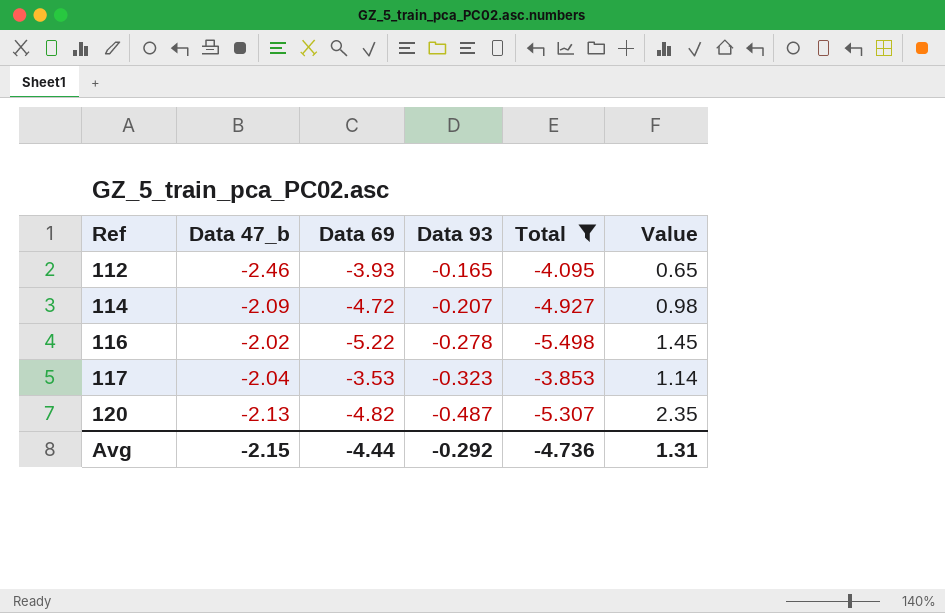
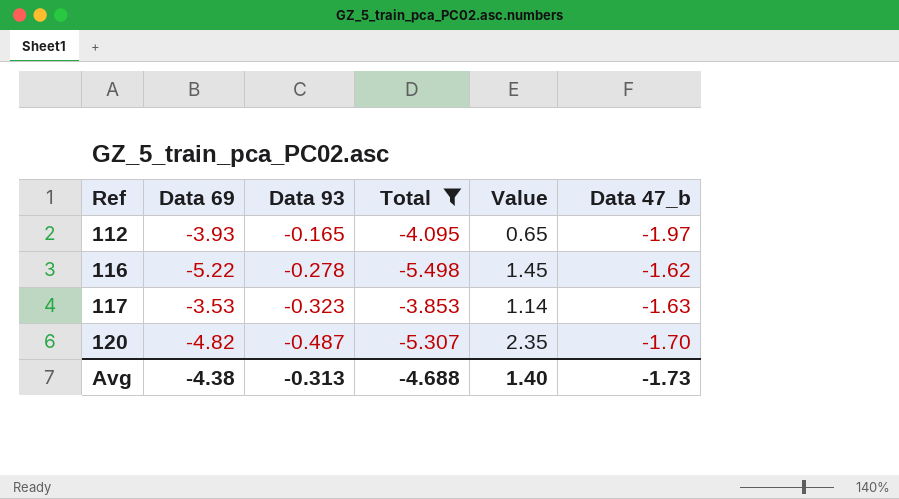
column Data 47_b | position: 2 -> 6
row 114: -2.09 | -4.72 | -0.207 | -4.927 | 0.98 -> none
112 | Data 47_b: -2.46 -> -1.97
116 | Data 47_b: -2.02 -> -1.62
117 | Data 47_b: -2.04 -> -1.63
120 | Data 47_b: -2.13 -> -1.70
Avg | Data 69: -4.44 -> -4.38
Avg | Data 93: -0.292 -> -0.313
Avg | Total: -4.736 -> -4.688
Avg | Value: 1.31 -> 1.40
Avg | Data 47_b: -2.15 -> -1.73

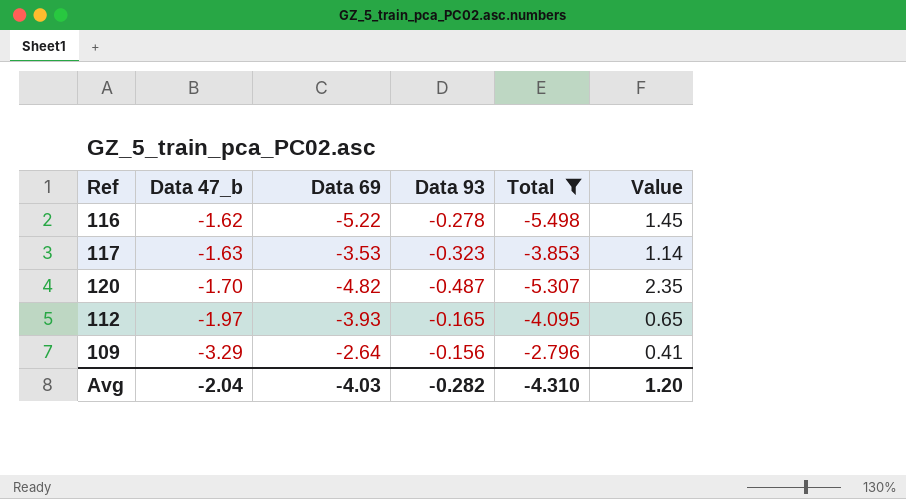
row order: Ref ascending -> Data 47_b descending
column Data 47_b | position: 6 -> 2
row 109: none -> -3.29 | -2.64 | -0.156 | -2.796 | 0.41
Avg | Data 47_b: -1.73 -> -2.04
Avg | Data 69: -4.38 -> -4.03
Avg | Data 93: -0.313 -> -0.282
Avg | Total: -4.688 -> -4.310
Avg | Value: 1.40 -> 1.20

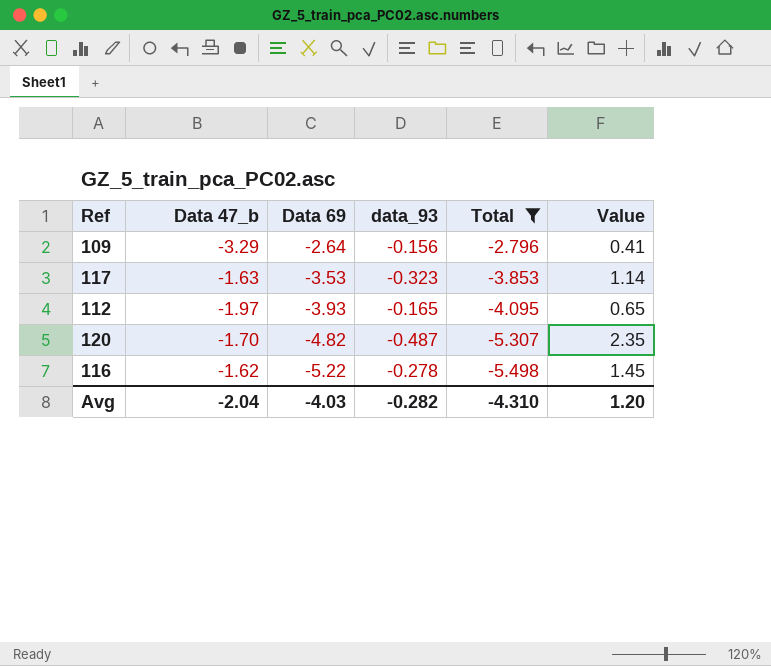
row order: Data 47_b descending -> Data 69 descending
column name: Data 93 -> data_93

